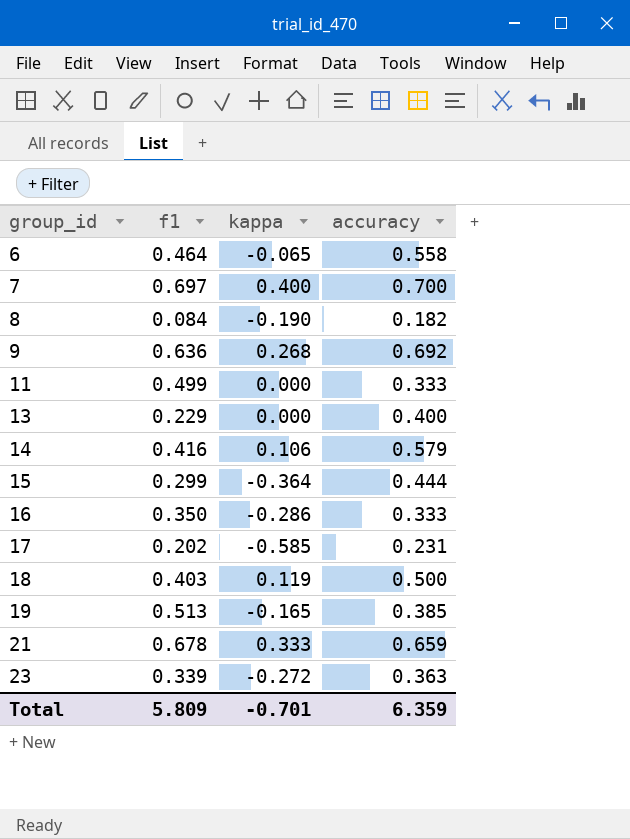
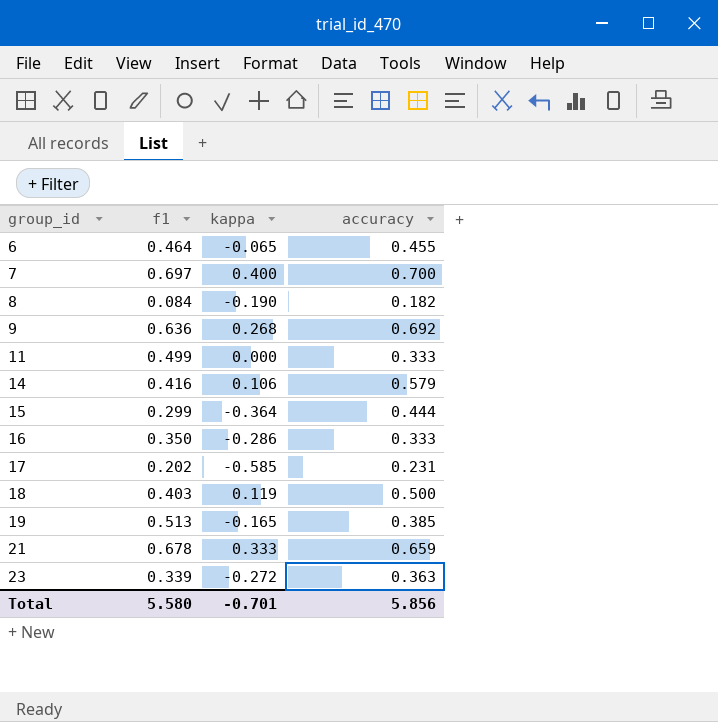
row 13: 0.229 | 0.000 | 0.400 -> none
6 | accuracy: 0.558 -> 0.455
Total | f1: 5.809 -> 5.580
Total | accuracy: 6.359 -> 5.856

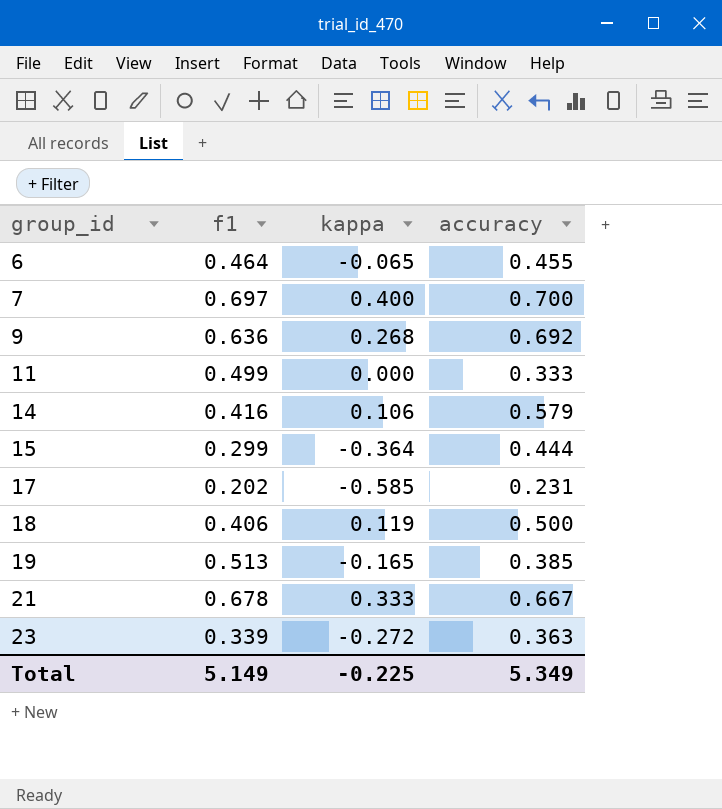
row 8: 0.084 | -0.190 | 0.182 -> none
row 16: 0.350 | -0.286 | 0.333 -> none
18 | f1: 0.403 -> 0.406
21 | accuracy: 0.659 -> 0.667
Total | f1: 5.580 -> 5.149
Total | kappa: -0.701 -> -0.225
Total | accuracy: 5.856 -> 5.349

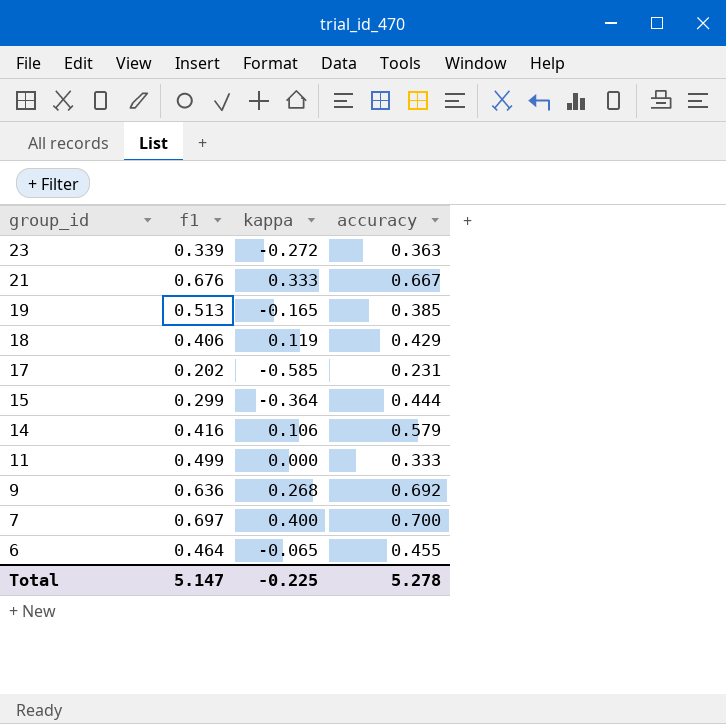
row order: group_id ascending -> group_id descending
21 | f1: 0.678 -> 0.676
18 | accuracy: 0.500 -> 0.429
Total | f1: 5.149 -> 5.147
Total | accuracy: 5.349 -> 5.278

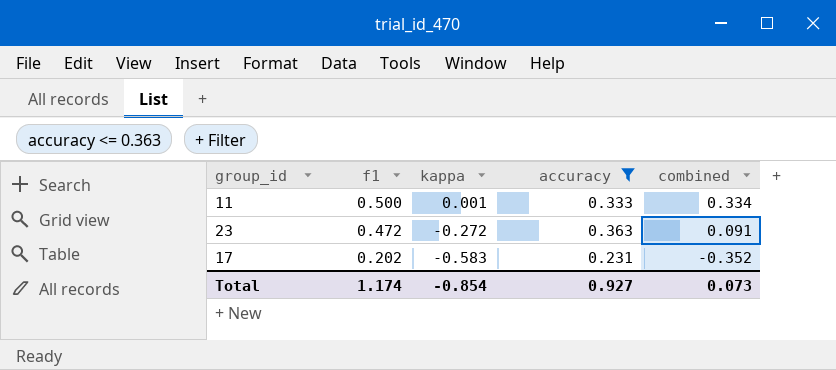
filter: none -> accuracy <= 0.363
row order: group_id descending -> f1 descending
column combined | formula: none -> [kappa] + [accuracy]
11 | f1: 0.499 -> 0.500
11 | kappa: 0.000 -> 0.001
23 | f1: 0.339 -> 0.472
17 | kappa: -0.585 -> -0.583
Total | f1: 5.147 -> 1.174
Total | kappa: -0.225 -> -0.854
Total | accuracy: 5.278 -> 0.927

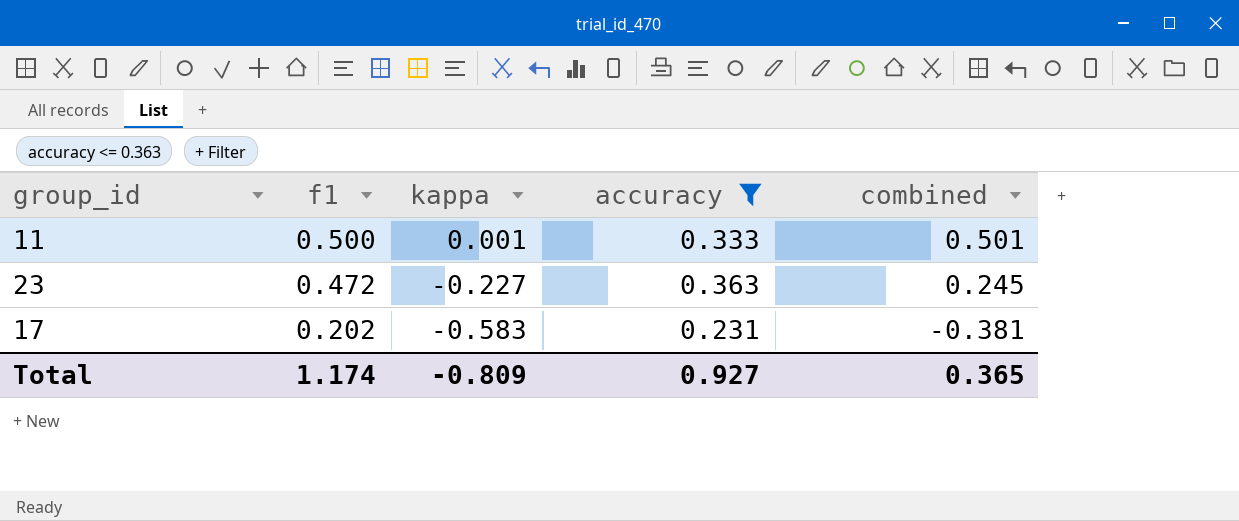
column combined | formula: [kappa] + [accuracy] -> [f1] + [kappa]
23 | kappa: -0.272 -> -0.227
Total | kappa: -0.854 -> -0.809
Total | combined: 0.073 -> 0.365

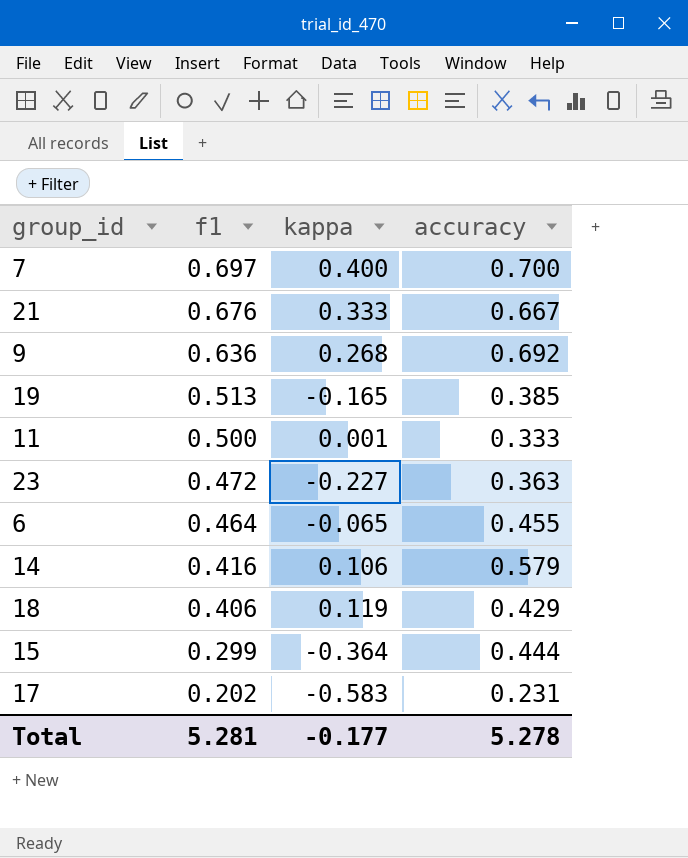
filter: accuracy <= 0.363 -> none
column combined | formula: [f1] + [kappa] -> none
Total | f1: 1.174 -> 5.281
Total | kappa: -0.809 -> -0.177
Total | accuracy: 0.927 -> 5.278

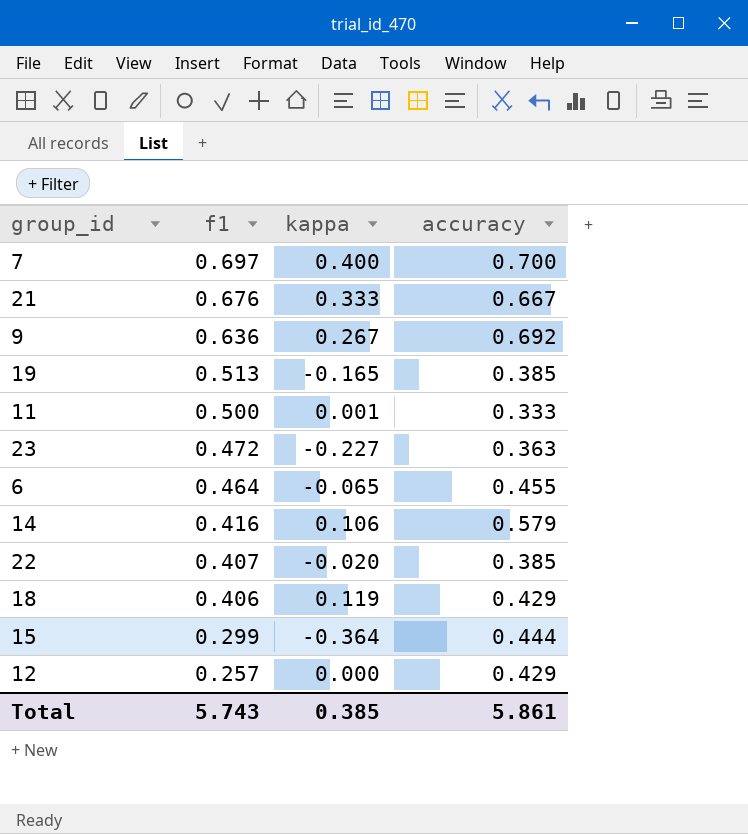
row 17: 0.202 | -0.583 | 0.231 -> none
9 | kappa: 0.268 -> 0.267
row 22: none -> 0.407 | -0.020 | 0.385
row 12: none -> 0.257 | 0.000 | 0.429
Total | f1: 5.281 -> 5.743
Total | kappa: -0.177 -> 0.385
Total | accuracy: 5.278 -> 5.861

